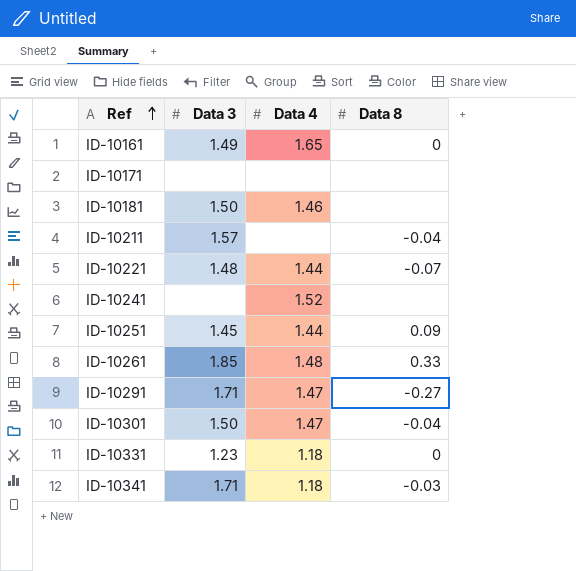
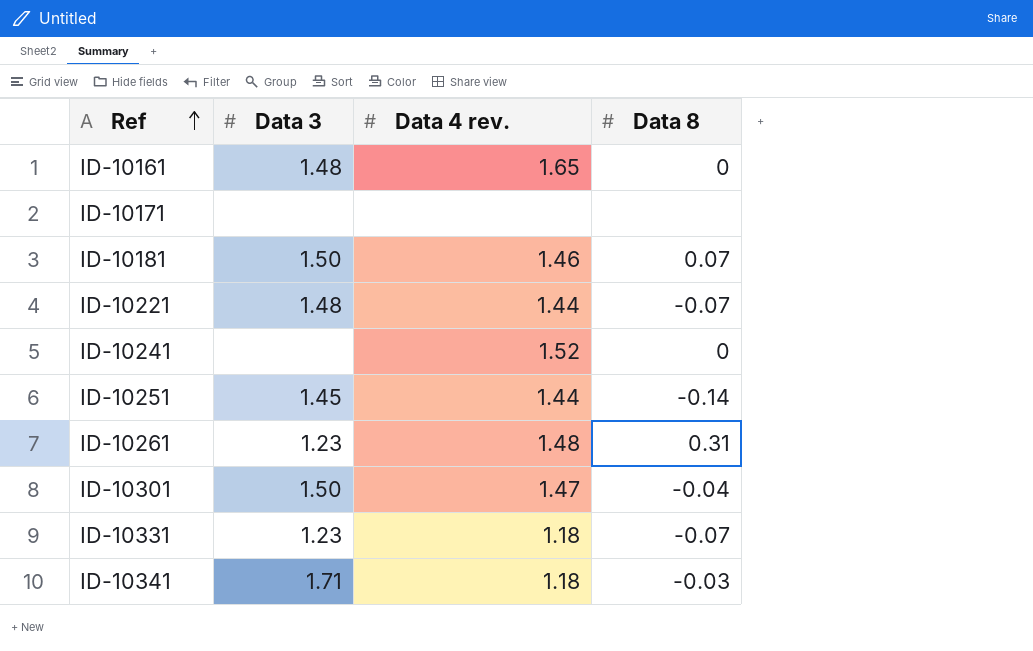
column name: Data 4 -> Data 4 rev.
row ID-10211: 1.57 | none | -0.04 -> none
row ID-10291: 1.71 | 1.47 | -0.27 -> none
ID-10161 | Data 3: 1.49 -> 1.48
ID-10181 | Data 8: none -> 0.07
ID-10241 | Data 8: none -> 0
ID-10251 | Data 8: 0.09 -> -0.14
ID-10261 | Data 3: 1.85 -> 1.23
ID-10261 | Data 8: 0.33 -> 0.31
ID-10331 | Data 8: 0 -> -0.07

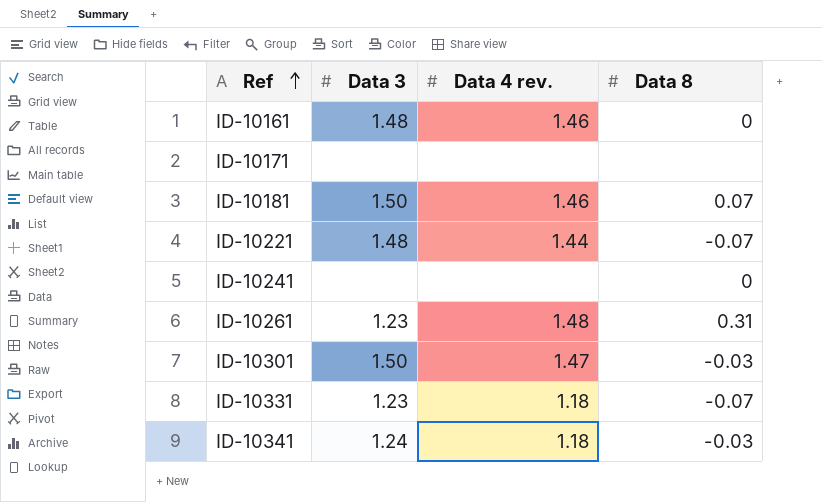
row ID-10251: 1.45 | 1.44 | -0.14 -> none
ID-10161 | Data 4 rev.: 1.65 -> 1.46
ID-10241 | Data 4 rev.: 1.52 -> none
ID-10301 | Data 8: -0.04 -> -0.03
ID-10341 | Data 3: 1.71 -> 1.24

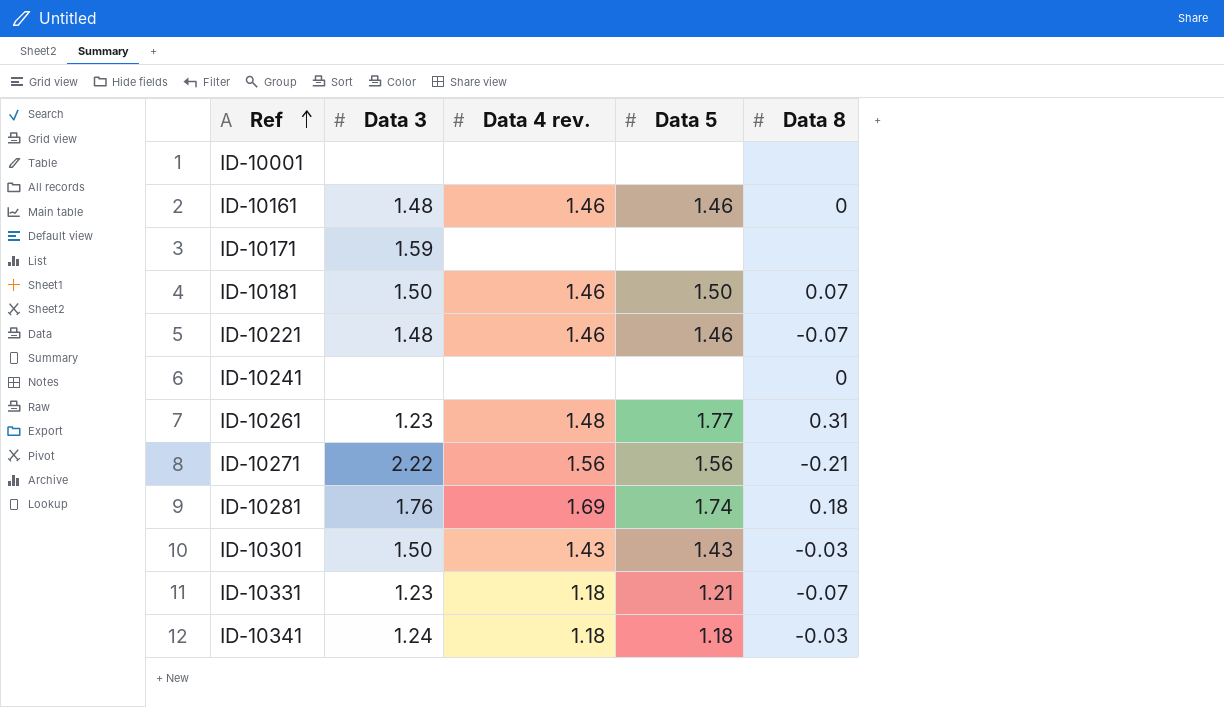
column Data 5 | position: none -> 4
row ID-10001: none -> none | none | none | none
ID-10171 | Data 3: none -> 1.59
ID-10221 | Data 4 rev.: 1.44 -> 1.46
row ID-10271: none -> 2.22 | 1.56 | 1.56 | -0.21
row ID-10281: none -> 1.76 | 1.69 | 1.74 | 0.18
ID-10301 | Data 4 rev.: 1.47 -> 1.43

